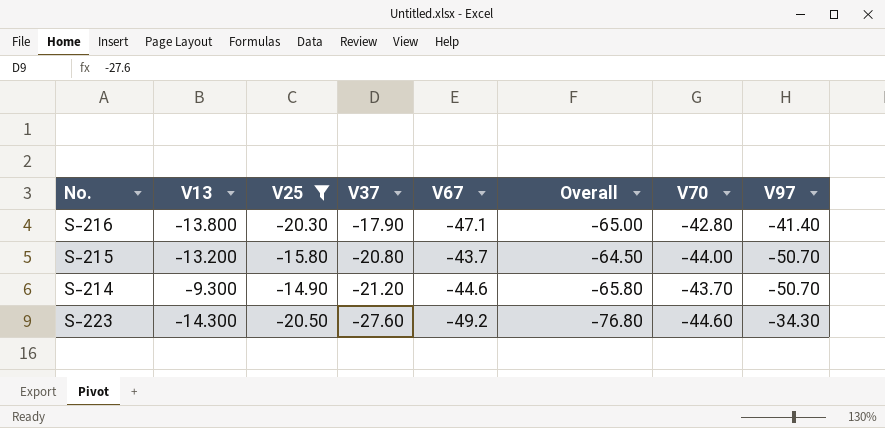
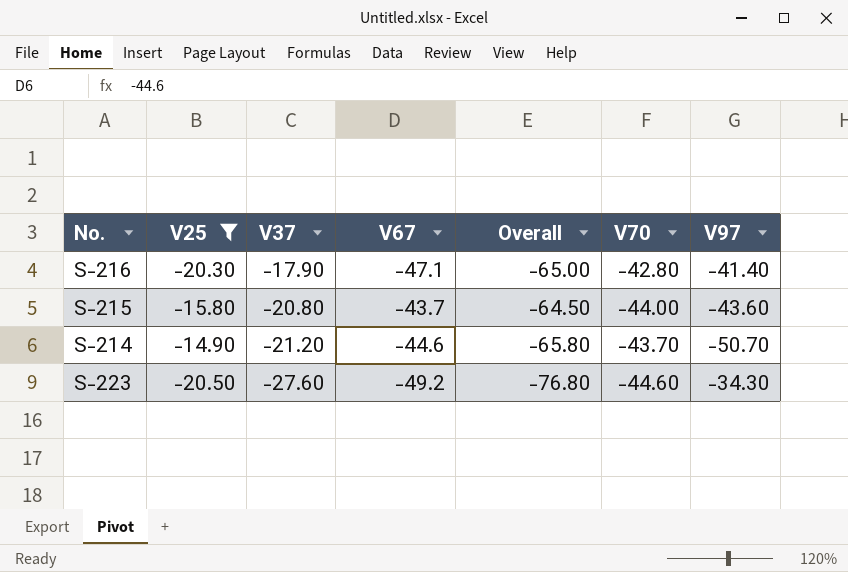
column V13 | position: 2 -> none
S-215 | V97: -50.70 -> -43.60

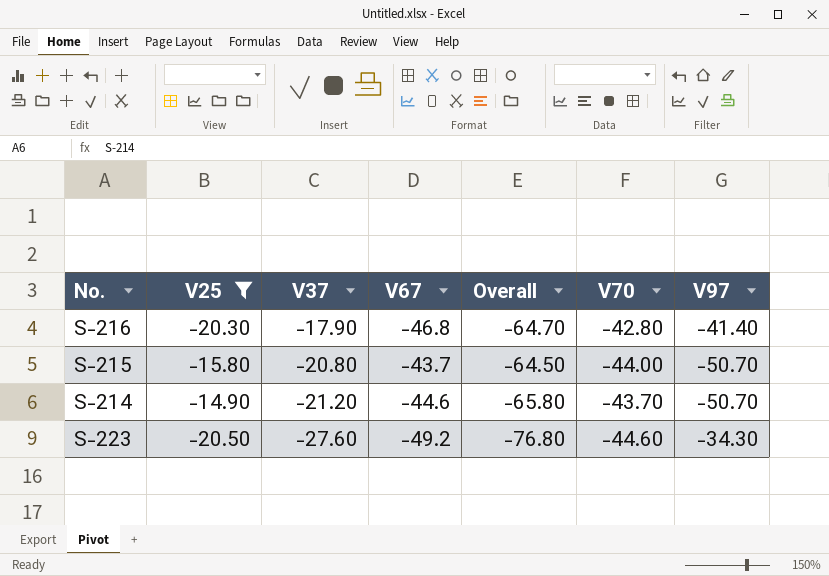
S-216 | V67: -47.1 -> -46.8
S-216 | Overall: -65.00 -> -64.70
S-215 | V97: -43.60 -> -50.70

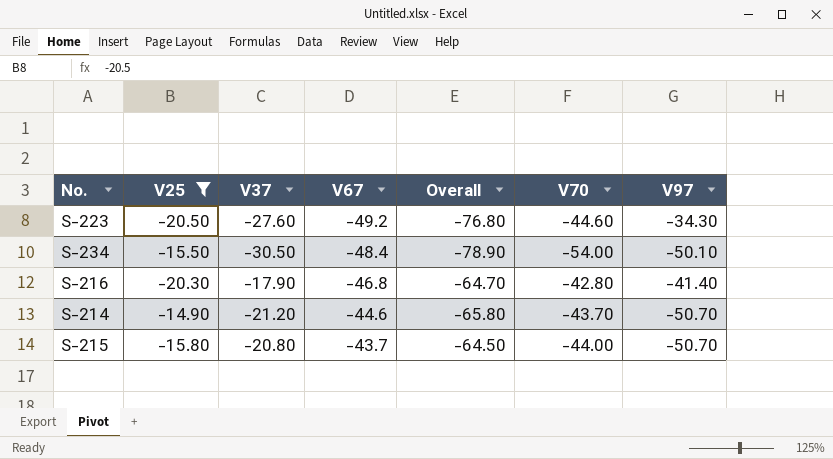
row order: V37 descending -> V67 ascending
row S-234: none -> -15.50 | -30.50 | -48.4 | -78.90 | -54.00 | -50.10

